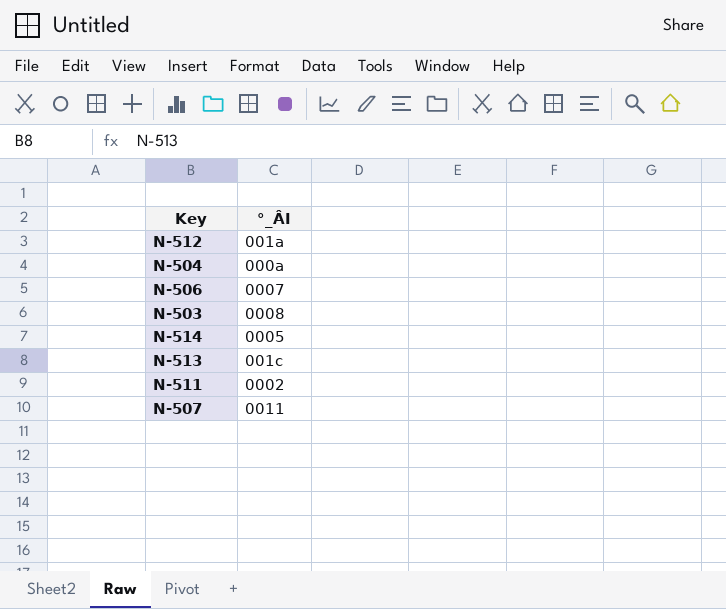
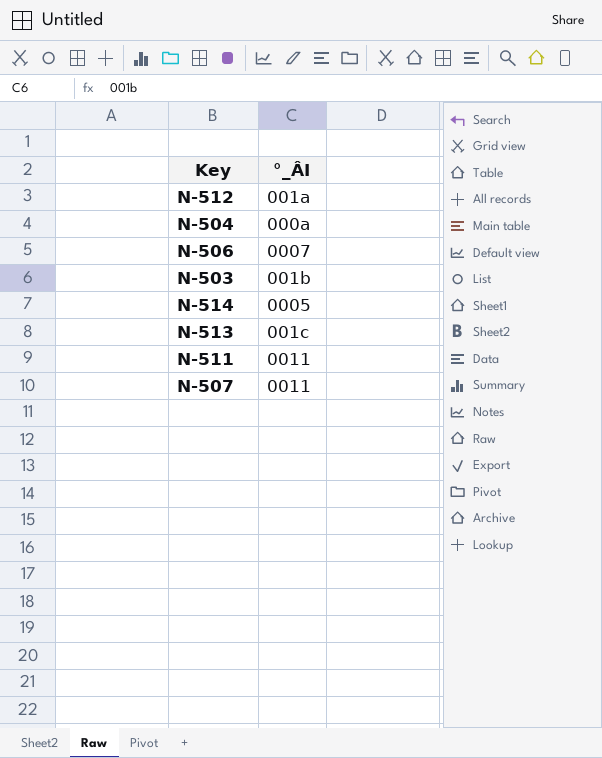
N-503 | °_ÂI: 0008 -> 001b
N-511 | °_ÂI: 0002 -> 0011

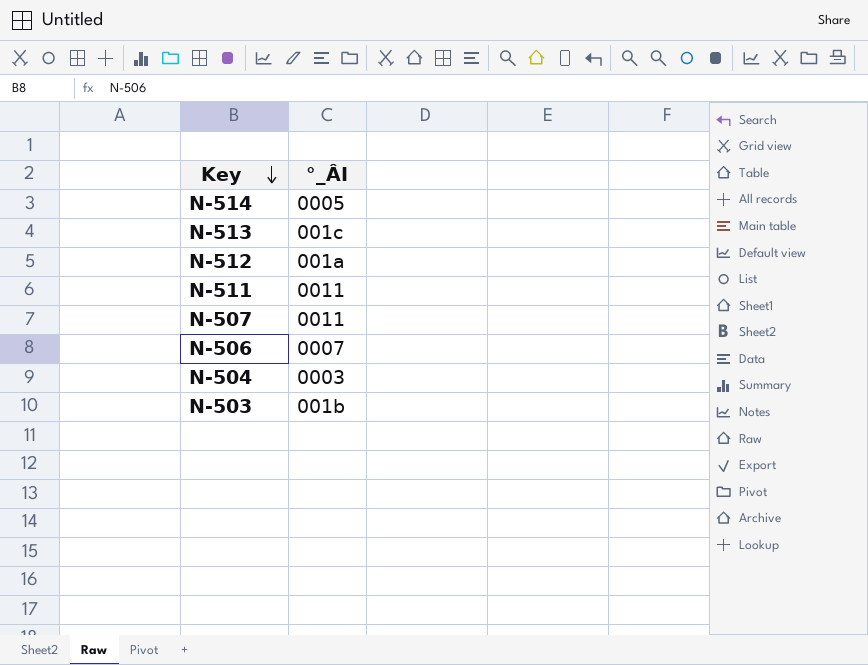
row order: none -> Key descending
N-504 | °_ÂI: 000a -> 0003

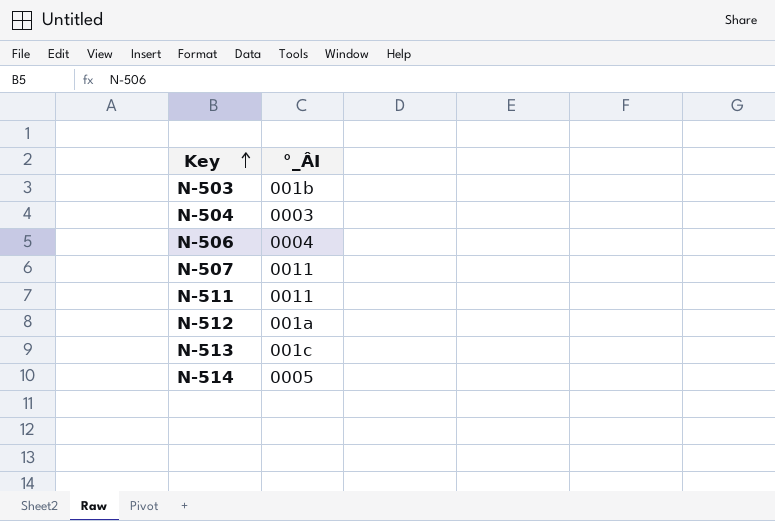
row order: Key descending -> Key ascending
N-506 | °_ÂI: 0007 -> 0004

